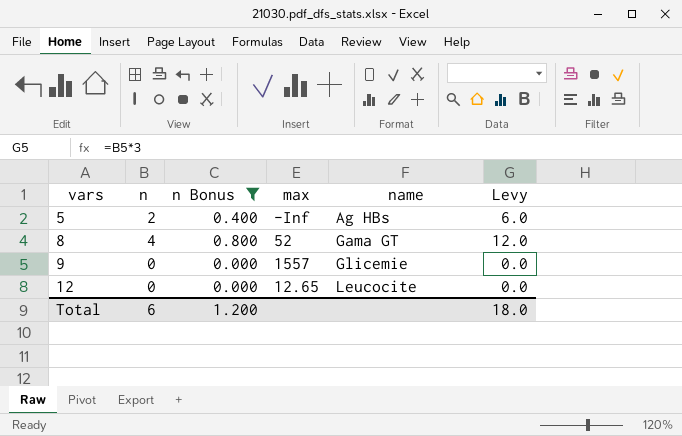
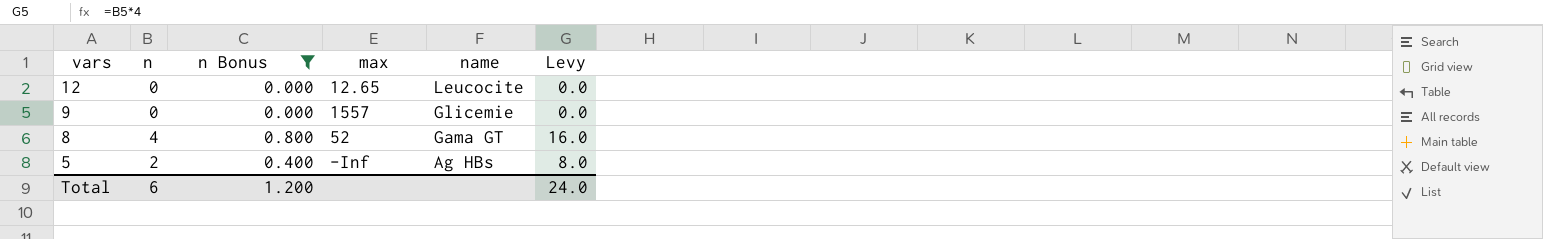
row order: vars ascending -> vars descending
column Levy | formula: [n] * 3 -> [n] * 4
Total | Levy: 18.0 -> 24.0

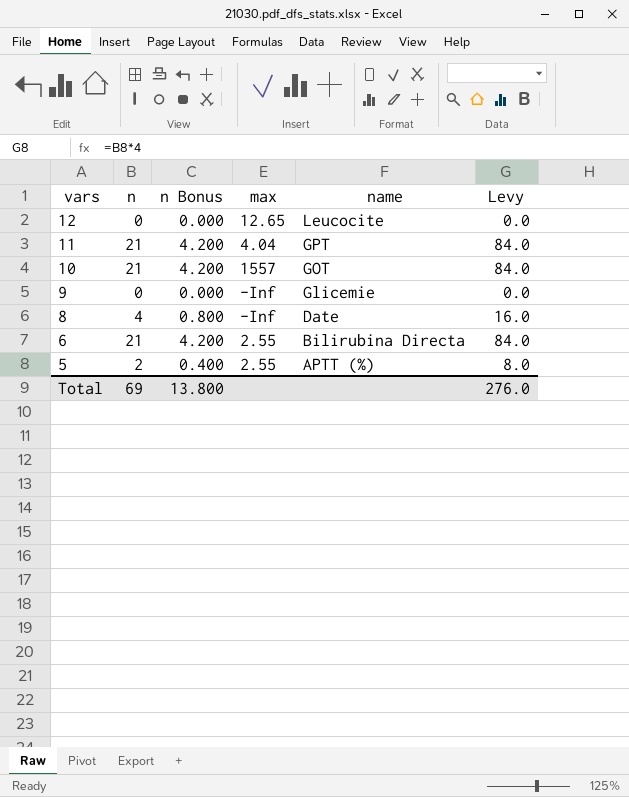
filter: n Bonus != 4.200 -> none
9 | max: 1557 -> -Inf
8 | max: 52 -> -Inf
8 | name: Gama GT -> Date
5 | max: -Inf -> 2.55
5 | name: Ag HBs -> APTT (%)
Total | n: 6 -> 69
Total | n Bonus: 1.200 -> 13.800
Total | Levy: 24.0 -> 276.0

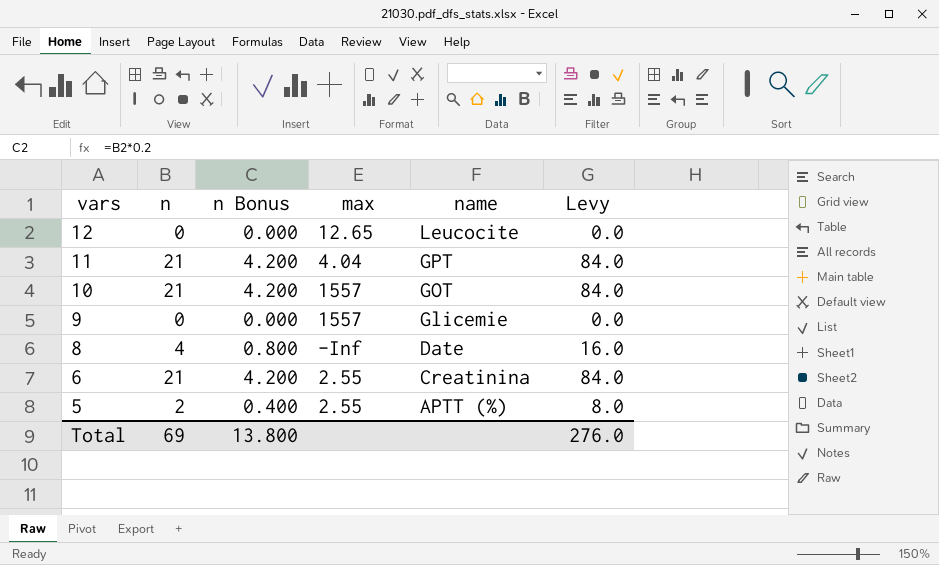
9 | max: -Inf -> 1557
6 | name: Bilirubina Directa -> Creatinina

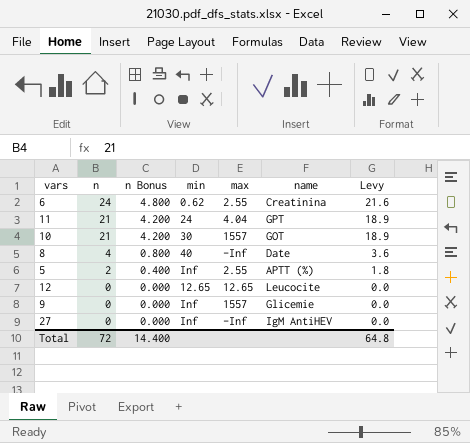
row order: vars descending -> n descending
column min | position: none -> 4
column Levy | formula: [n] * 4 -> [n] * 0.9
6 | n: 21 -> 24
6 | n Bonus: 4.200 -> 4.800
row 27: none -> 0 | 0.000 | Inf | -Inf | IgM AntiHEV | 0.0
Total | n: 69 -> 72
Total | n Bonus: 13.800 -> 14.400
Total | Levy: 276.0 -> 64.8

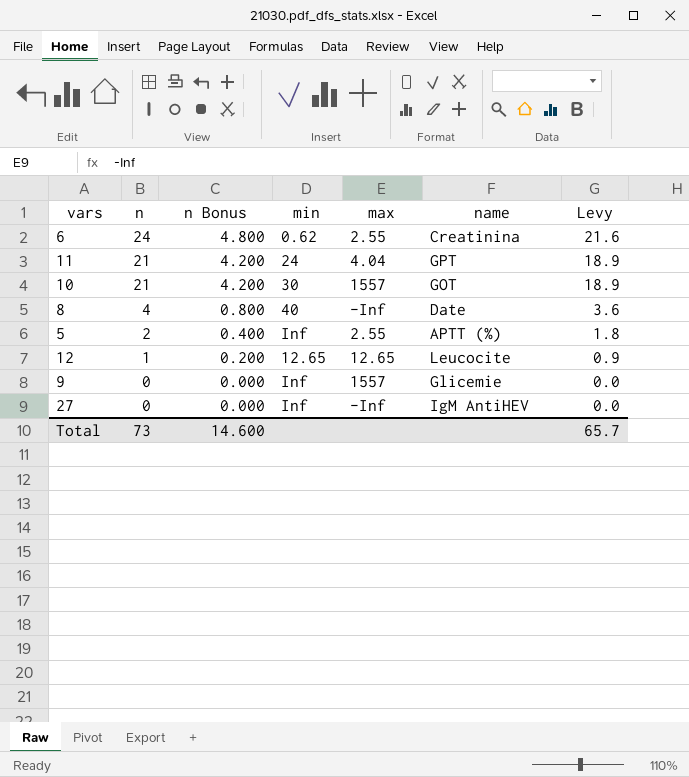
12 | n: 0 -> 1
12 | n Bonus: 0.000 -> 0.200
12 | Levy: 0.0 -> 0.9
Total | n: 72 -> 73
Total | n Bonus: 14.400 -> 14.600
Total | Levy: 64.8 -> 65.7

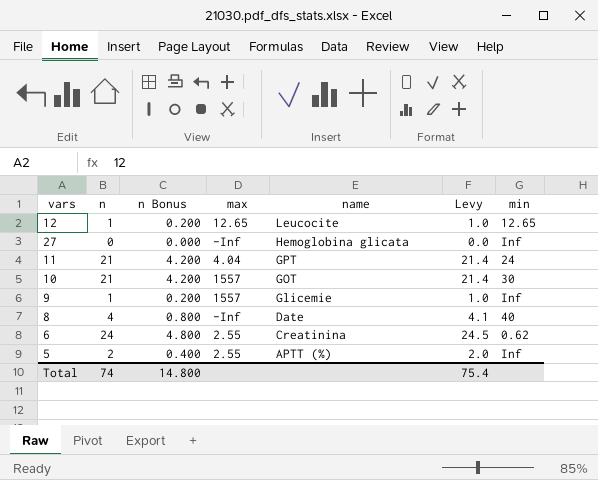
row order: n descending -> name descending
column Levy | formula: [n] * 0.9 -> [n] * 1.02
column min | position: 4 -> 7
27 | name: IgM AntiHEV -> Hemoglobina glicata
9 | n: 0 -> 1
9 | n Bonus: 0.000 -> 0.200
Total | n: 73 -> 74
Total | n Bonus: 14.600 -> 14.800
Total | Levy: 65.7 -> 75.4

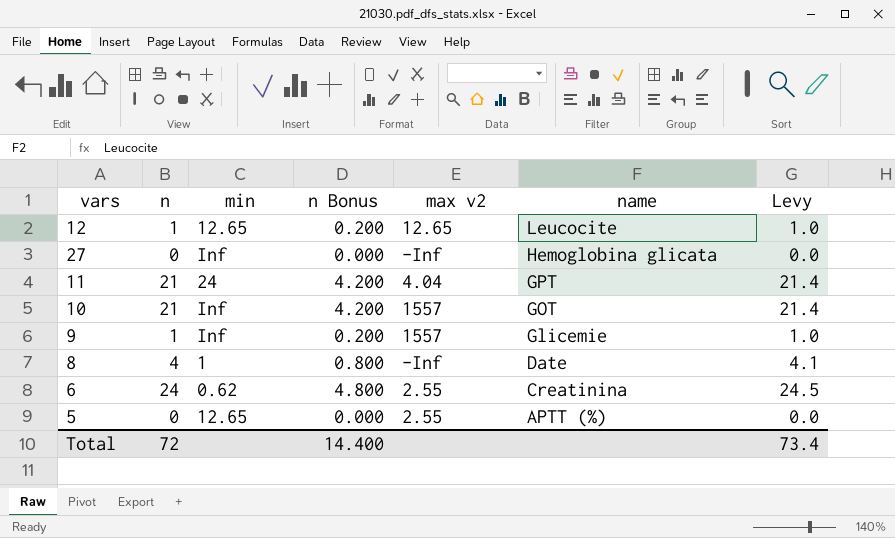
column min | position: 7 -> 3
column name: max -> max v2
10 | min: 30 -> Inf
8 | min: 40 -> 1
5 | n: 2 -> 0
5 | min: Inf -> 12.65
5 | n Bonus: 0.400 -> 0.000
5 | Levy: 2.0 -> 0.0
Total | n: 74 -> 72
Total | n Bonus: 14.800 -> 14.400
Total | Levy: 75.4 -> 73.4

